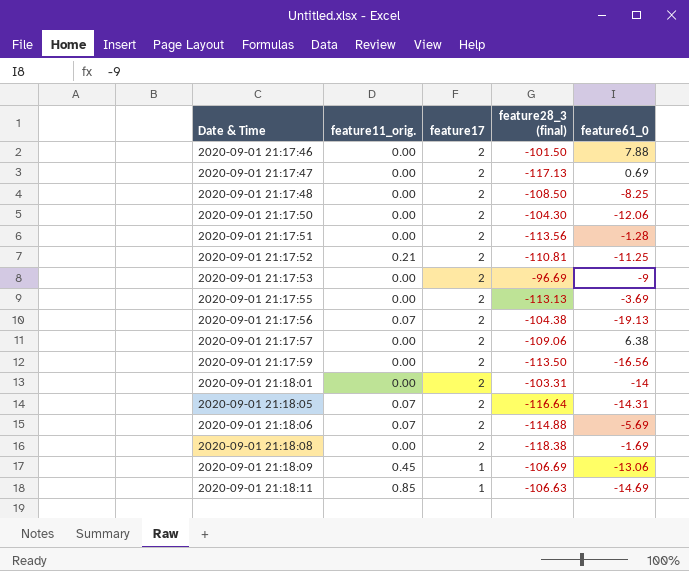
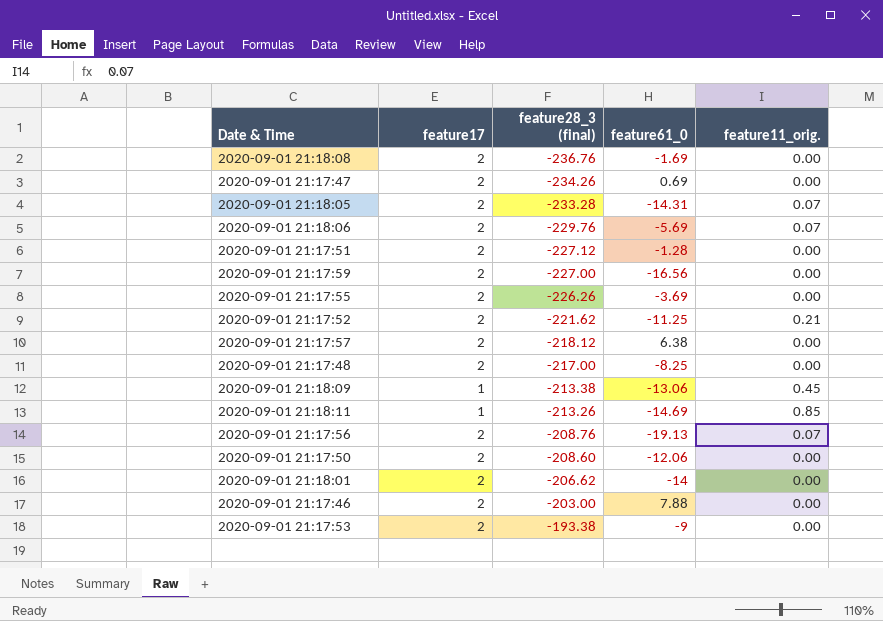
row order: Date & Time ascending -> feature28_3 (final) ascending
column feature11_orig. | position: 2 -> 5
2020-09-01 21:18:08 | feature28_3 (final): -118.38 -> -236.76
2020-09-01 21:17:47 | feature28_3 (final): -117.13 -> -234.26
2020-09-01 21:18:05 | feature28_3 (final): -116.64 -> -233.28
2020-09-01 21:18:06 | feature28_3 (final): -114.88 -> -229.76
2020-09-01 21:17:51 | feature28_3 (final): -113.56 -> -227.12
2020-09-01 21:17:59 | feature28_3 (final): -113.50 -> -227.00
2020-09-01 21:17:55 | feature28_3 (final): -113.13 -> -226.26
2020-09-01 21:17:52 | feature28_3 (final): -110.81 -> -221.62
2020-09-01 21:17:57 | feature28_3 (final): -109.06 -> -218.12
2020-09-01 21:17:48 | feature28_3 (final): -108.50 -> -217.00
2020-09-01 21:18:09 | feature28_3 (final): -106.69 -> -213.38
2020-09-01 21:18:11 | feature28_3 (final): -106.63 -> -213.26
2020-09-01 21:17:56 | feature28_3 (final): -104.38 -> -208.76
2020-09-01 21:17:50 | feature28_3 (final): -104.30 -> -208.60
2020-09-01 21:18:01 | feature28_3 (final): -103.31 -> -206.62
2020-09-01 21:17:46 | feature28_3 (final): -101.50 -> -203.00
2020-09-01 21:17:53 | feature28_3 (final): -96.69 -> -193.38

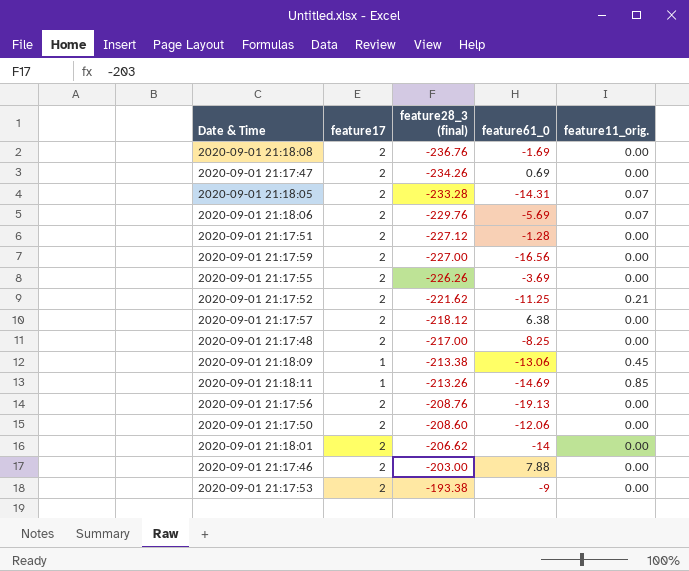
2020-09-01 21:17:56 | feature11_orig.: 0.07 -> 0.00

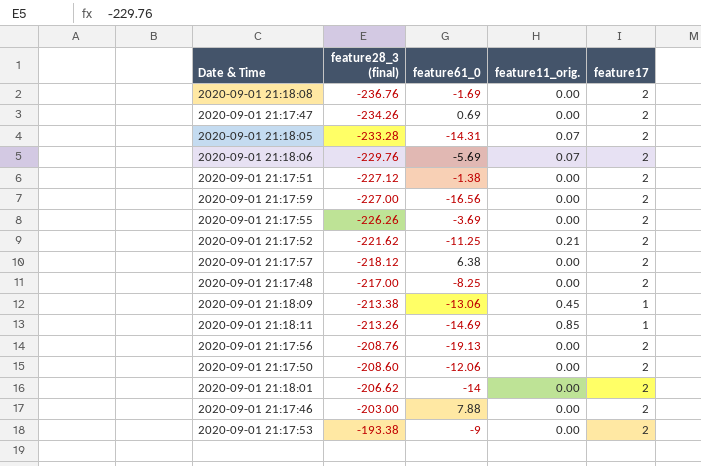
column feature17 | position: 2 -> 5
2020-09-01 21:17:51 | feature61_0: -1.28 -> -1.38

